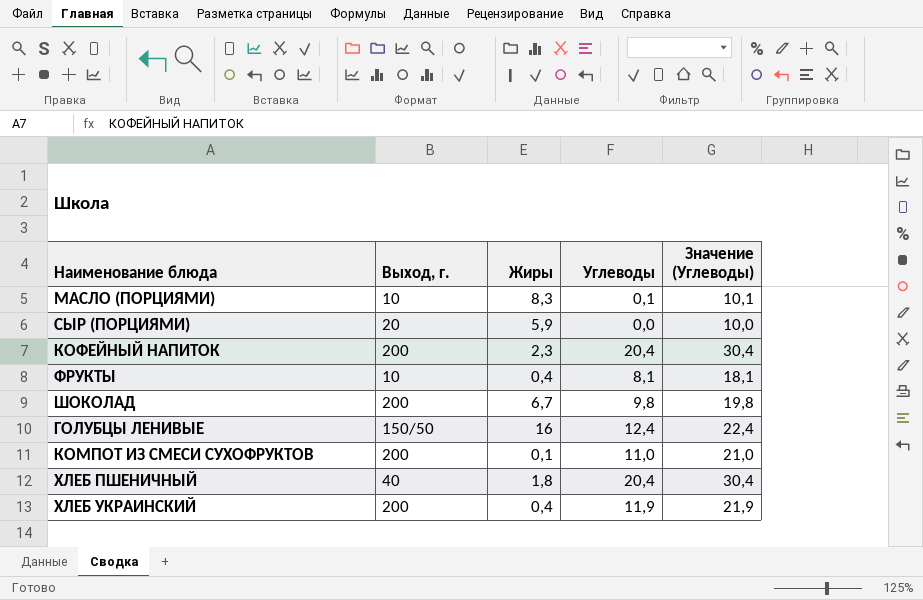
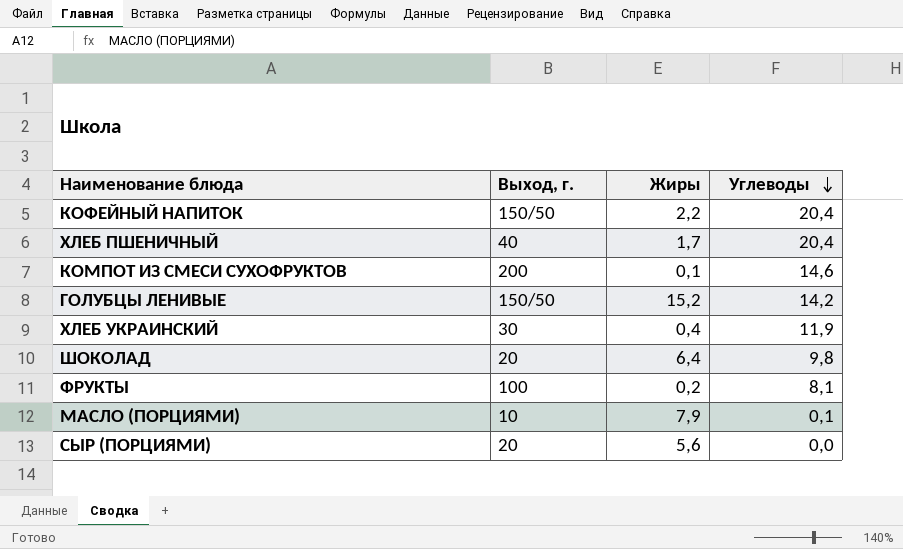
row order: none -> Углеводы descending
column Значение (Углеводы) | formula: [Углеводы] + 10 -> none
КОФЕЙНЫЙ НАПИТОК | Выход, г.: 200 -> 150/50
КОФЕЙНЫЙ НАПИТОК | Жиры: 2,3 -> 2,2
ХЛЕБ ПШЕНИЧНЫЙ | Жиры: 1,8 -> 1,7
КОМПОТ ИЗ СМЕСИ СУХОФРУКТОВ | Углеводы: 11,0 -> 14,6
ГОЛУБЦЫ ЛЕНИВЫЕ | Жиры: 16 -> 15,2
ГОЛУБЦЫ ЛЕНИВЫЕ | Углеводы: 12,4 -> 14,2
ХЛЕБ УКРАИНСКИЙ | Выход, г.: 200 -> 30
ШОКОЛАД | Выход, г.: 200 -> 20
ШОКОЛАД | Жиры: 6,7 -> 6,4
ФРУКТЫ | Выход, г.: 10 -> 100
ФРУКТЫ | Жиры: 0,4 -> 0,2
МАСЛО (ПОРЦИЯМИ) | Жиры: 8,3 -> 7,9
СЫР (ПОРЦИЯМИ) | Жиры: 5,9 -> 5,6

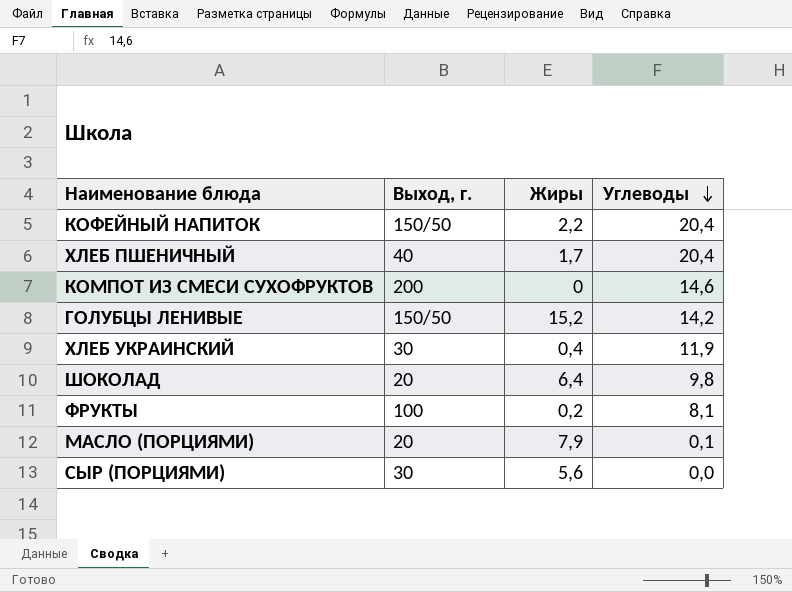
КОМПОТ ИЗ СМЕСИ СУХОФРУКТОВ | Жиры: 0,1 -> 0
МАСЛО (ПОРЦИЯМИ) | Выход, г.: 10 -> 20
СЫР (ПОРЦИЯМИ) | Выход, г.: 20 -> 30

